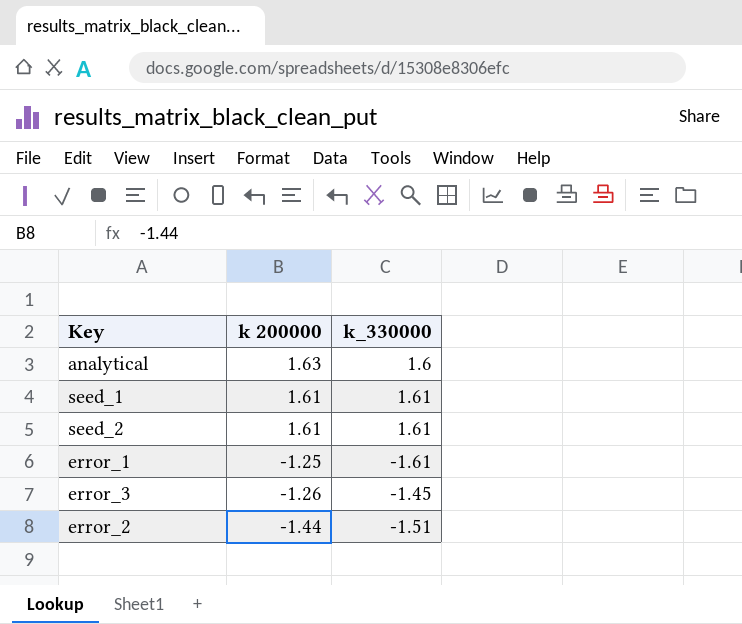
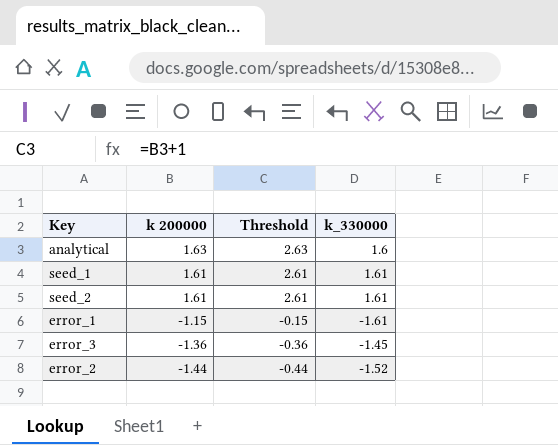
column Threshold | formula: none -> [k 200000] + 1
error_1 | k 200000: -1.25 -> -1.15
error_3 | k 200000: -1.26 -> -1.36
error_2 | k_330000: -1.51 -> -1.52

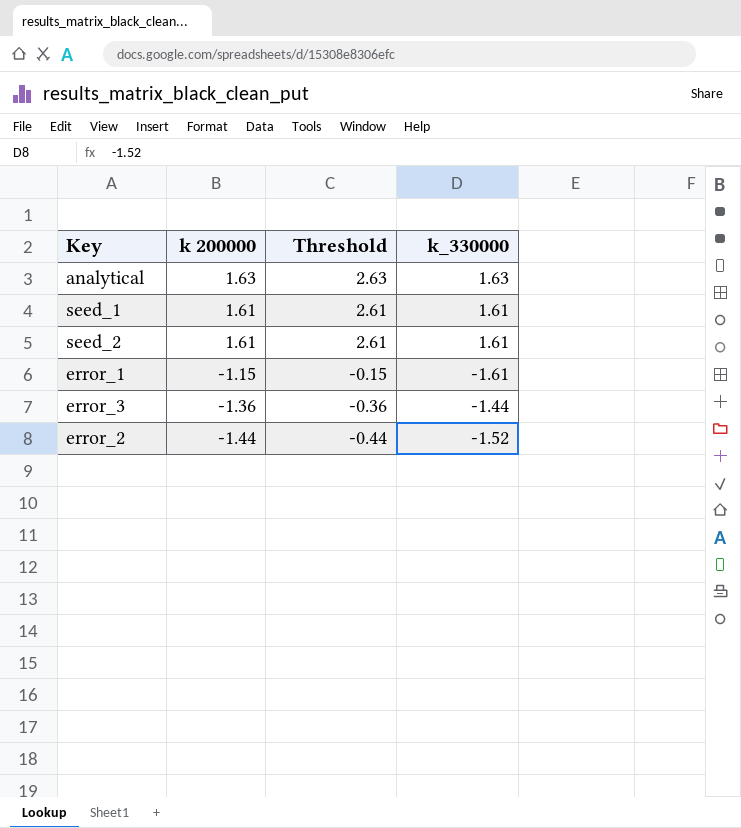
analytical | k_330000: 1.6 -> 1.63
error_3 | k_330000: -1.45 -> -1.44

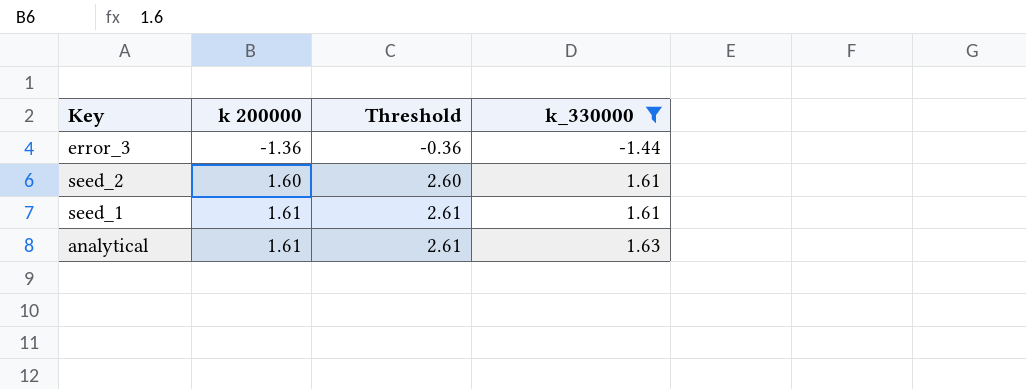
filter: none -> k_330000 >= -1.44
row order: k 200000 descending -> k 200000 ascending
seed_2 | k 200000: 1.61 -> 1.60
seed_2 | Threshold: 2.61 -> 2.60
analytical | k 200000: 1.63 -> 1.61
analytical | Threshold: 2.63 -> 2.61

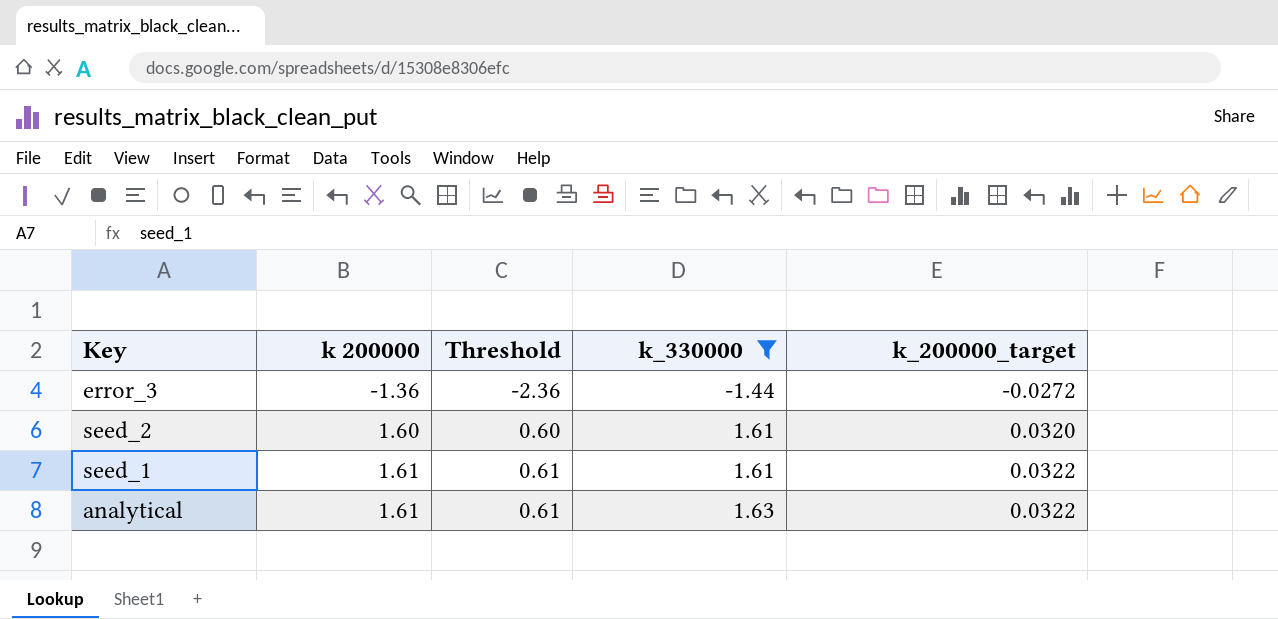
column Threshold | formula: [k 200000] + 1 -> [k 200000] - 1
column k_200000_target | formula: none -> [k 200000] * 0.02

